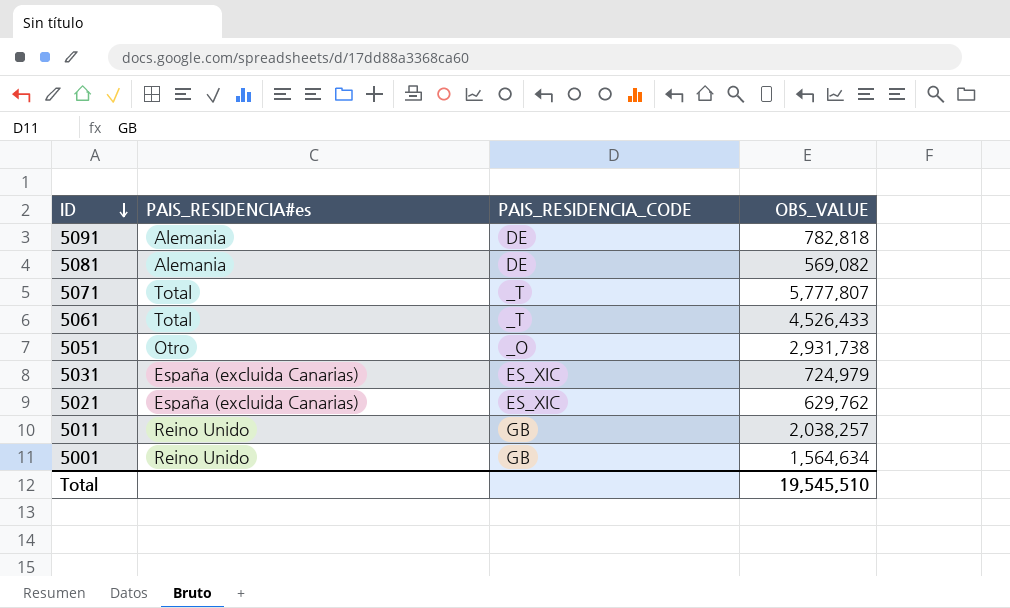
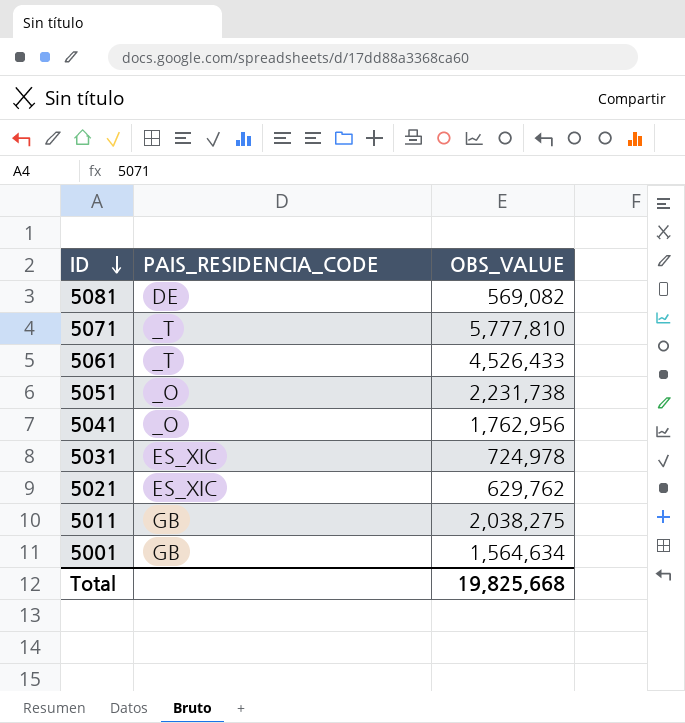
column PAIS_RESIDENCIA#es | position: 2 -> none
row 5091: Alemania | DE | 782,818 -> none
5071 | OBS_VALUE: 5,777,807 -> 5,777,810
5051 | OBS_VALUE: 2,931,738 -> 2,231,738
row 5041: none -> _O | 1,762,956
5031 | OBS_VALUE: 724,979 -> 724,978
5011 | OBS_VALUE: 2,038,257 -> 2,038,275
Total | OBS_VALUE: 19,545,510 -> 19,825,668

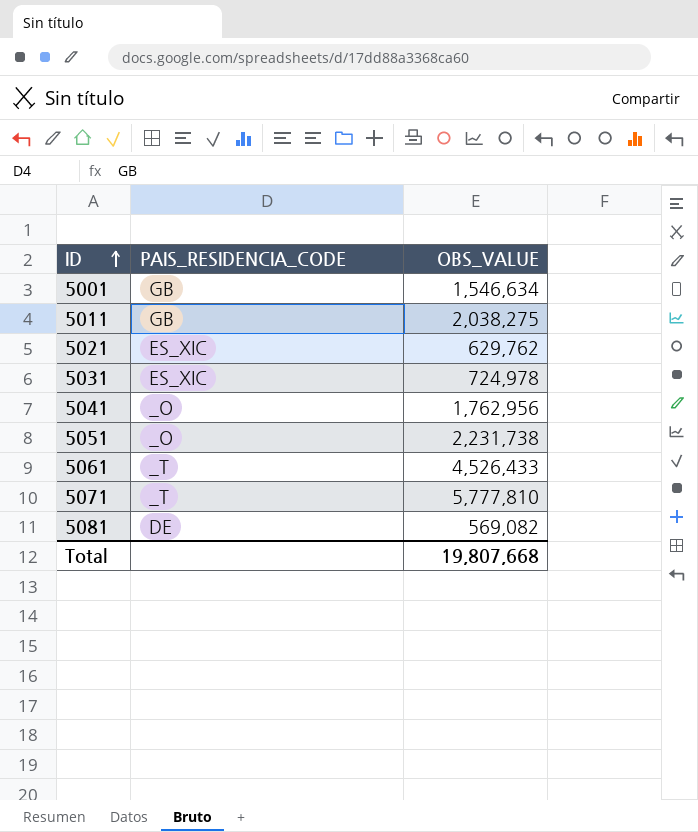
row order: ID descending -> ID ascending
5001 | OBS_VALUE: 1,564,634 -> 1,546,634
Total | OBS_VALUE: 19,825,668 -> 19,807,668

